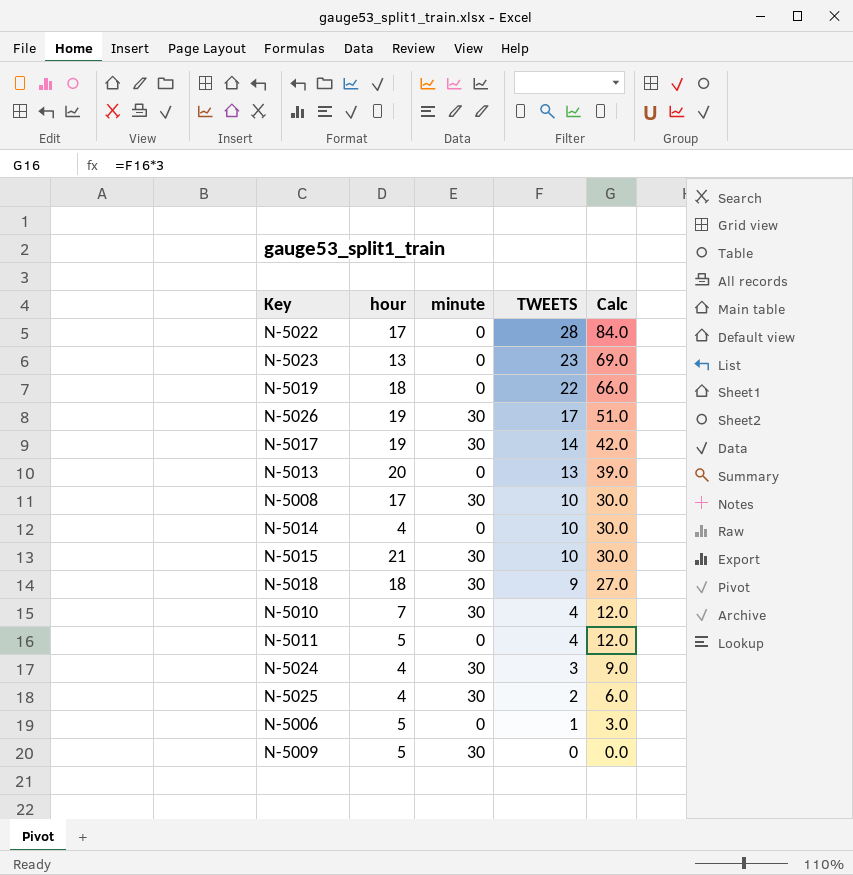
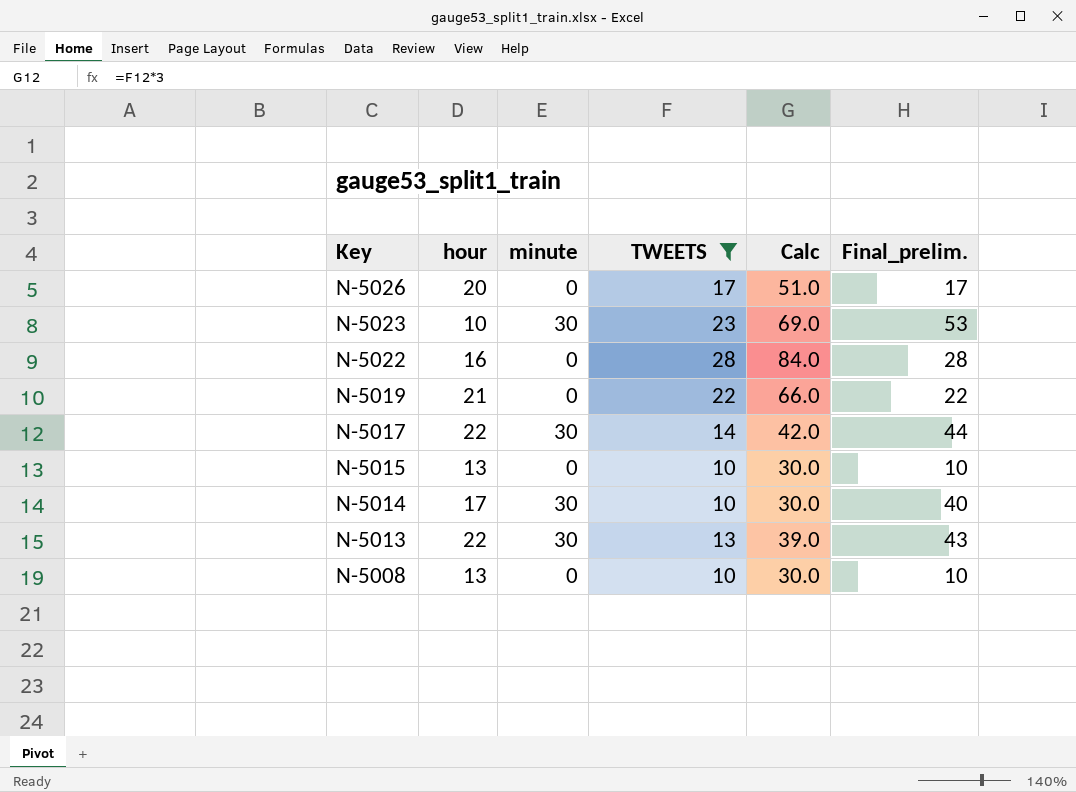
filter: none -> TWEETS >= 10
row order: TWEETS descending -> Key descending
column Final_prelim. | formula: none -> [minute] + [TWEETS]
N-5026 | hour: 19 -> 20
N-5026 | minute: 30 -> 0
N-5023 | hour: 13 -> 10
N-5023 | minute: 0 -> 30
N-5022 | hour: 17 -> 16
N-5019 | hour: 18 -> 21
N-5017 | hour: 19 -> 22
N-5015 | hour: 21 -> 13
N-5015 | minute: 30 -> 0
N-5014 | hour: 4 -> 17
N-5014 | minute: 0 -> 30
N-5013 | hour: 20 -> 22
N-5013 | minute: 0 -> 30
N-5008 | hour: 17 -> 13
N-5008 | minute: 30 -> 0

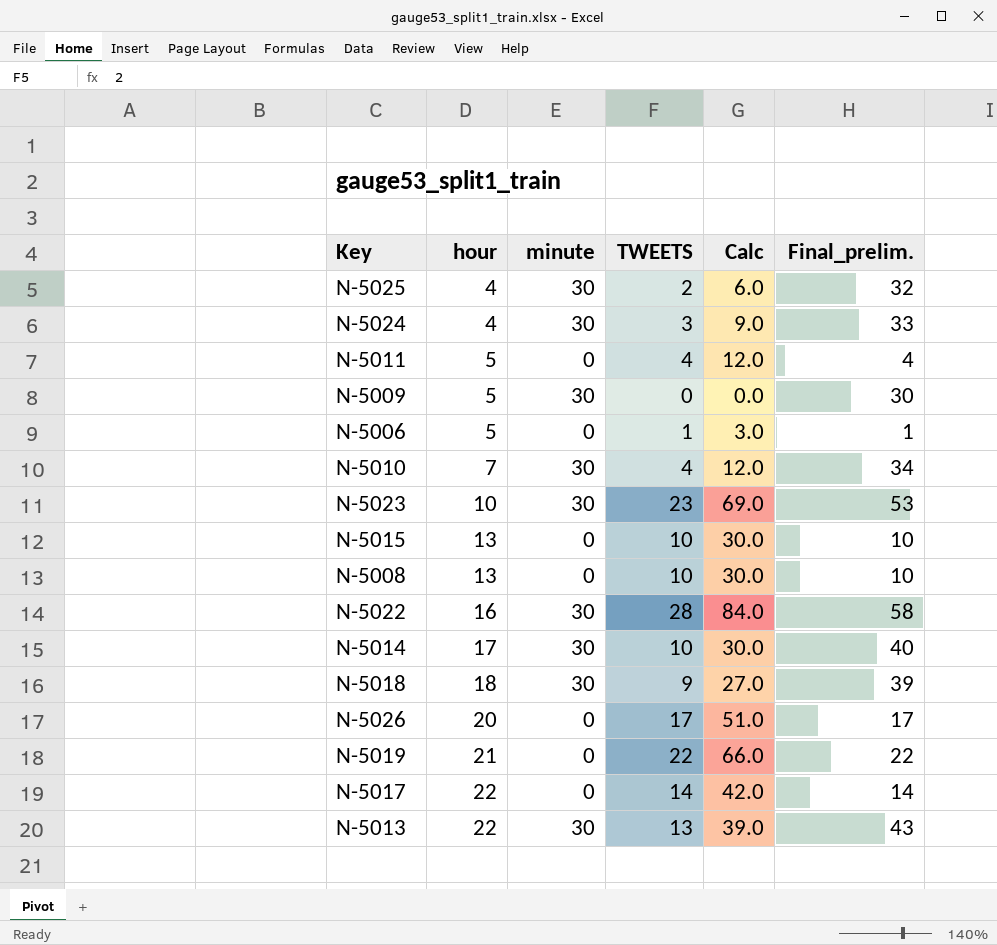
filter: TWEETS >= 10 -> none
row order: Key descending -> hour ascending
N-5022 | minute: 0 -> 30
N-5022 | Final_prelim.: 28 -> 58
N-5017 | minute: 30 -> 0
N-5017 | Final_prelim.: 44 -> 14

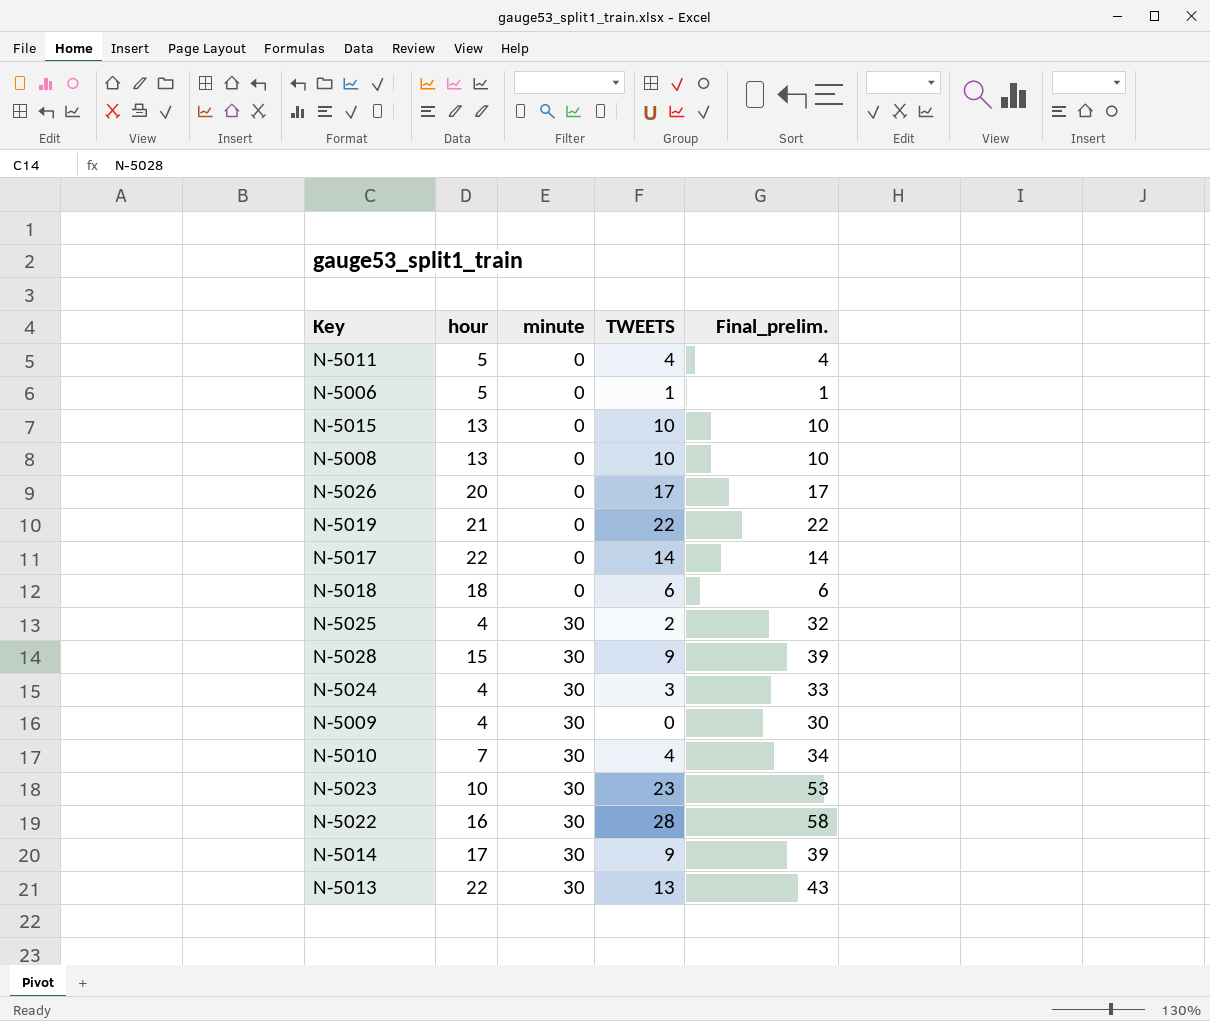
row order: hour ascending -> minute ascending
column Calc | formula: [TWEETS] * 3 -> none
N-5018 | minute: 30 -> 0
N-5018 | TWEETS: 9 -> 6
N-5018 | Final_prelim.: 39 -> 6
row N-5028: none -> 15 | 30 | 9 | 39
N-5009 | hour: 5 -> 4
N-5014 | TWEETS: 10 -> 9
N-5014 | Final_prelim.: 40 -> 39

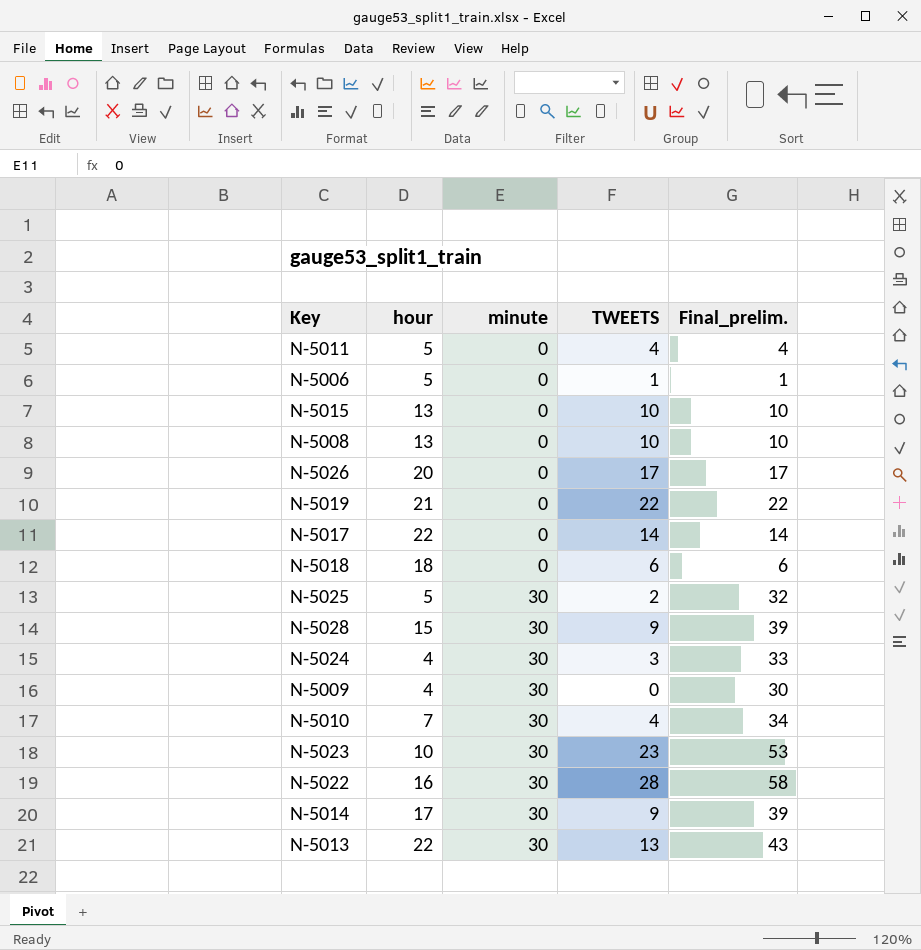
N-5025 | hour: 4 -> 5

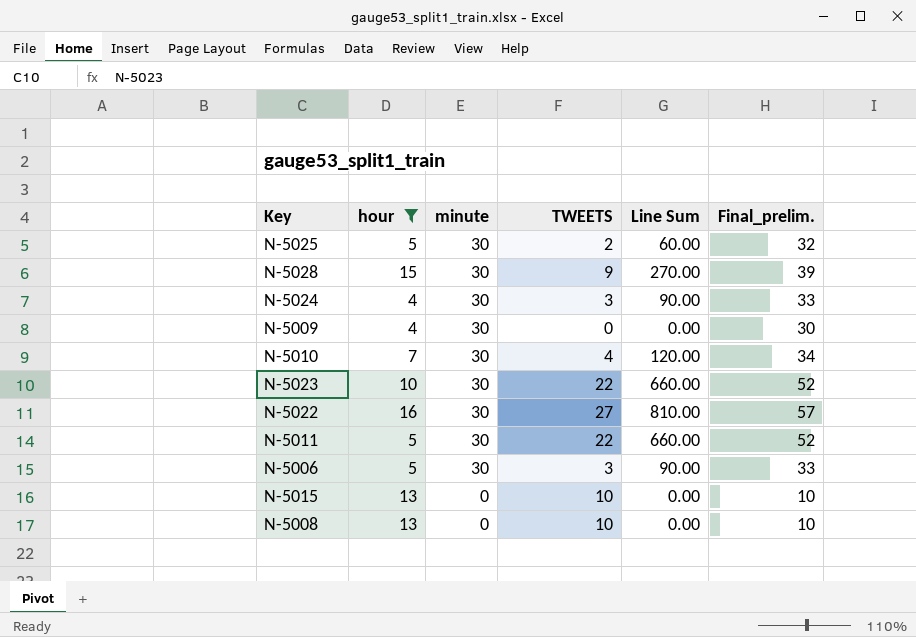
filter: none -> hour <= 16
row order: minute ascending -> minute descending
column Line Sum | formula: none -> [minute] * [TWEETS]
N-5023 | TWEETS: 23 -> 22
N-5023 | Final_prelim.: 53 -> 52
N-5022 | TWEETS: 28 -> 27
N-5022 | Final_prelim.: 58 -> 57
N-5011 | minute: 0 -> 30
N-5011 | TWEETS: 4 -> 22
N-5011 | Final_prelim.: 4 -> 52
N-5006 | minute: 0 -> 30
N-5006 | TWEETS: 1 -> 3
N-5006 | Final_prelim.: 1 -> 33

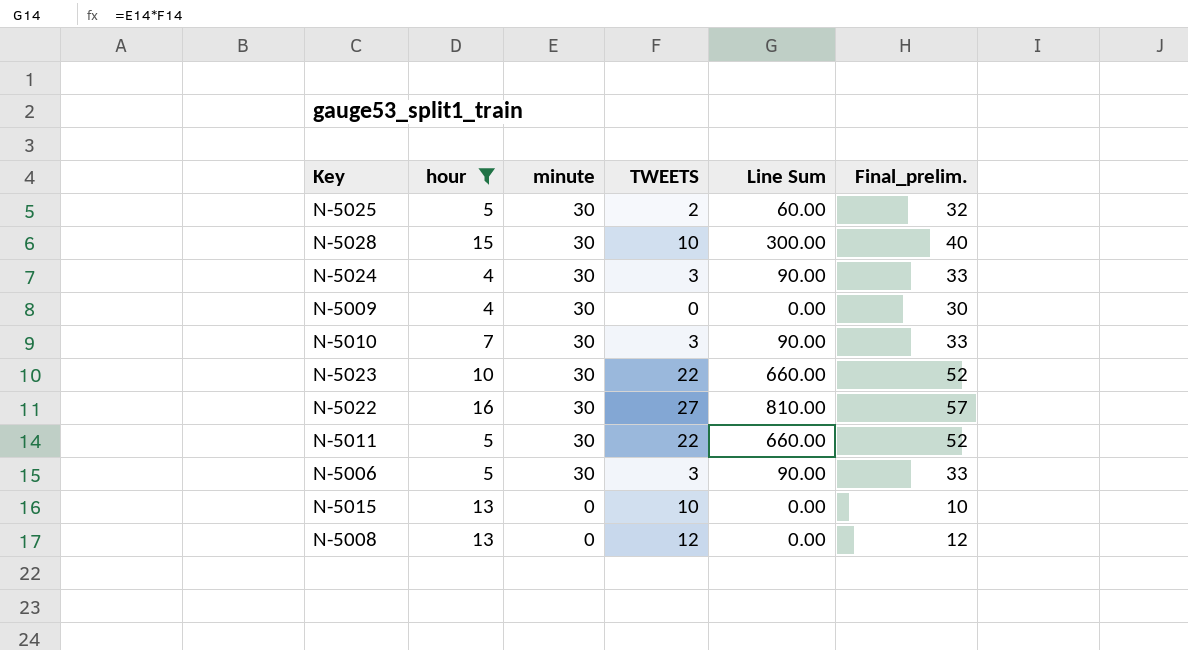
N-5028 | TWEETS: 9 -> 10
N-5028 | Line Sum: 270.00 -> 300.00
N-5028 | Final_prelim.: 39 -> 40
N-5010 | TWEETS: 4 -> 3
N-5010 | Line Sum: 120.00 -> 90.00
N-5010 | Final_prelim.: 34 -> 33
N-5008 | TWEETS: 10 -> 12
N-5008 | Final_prelim.: 10 -> 12

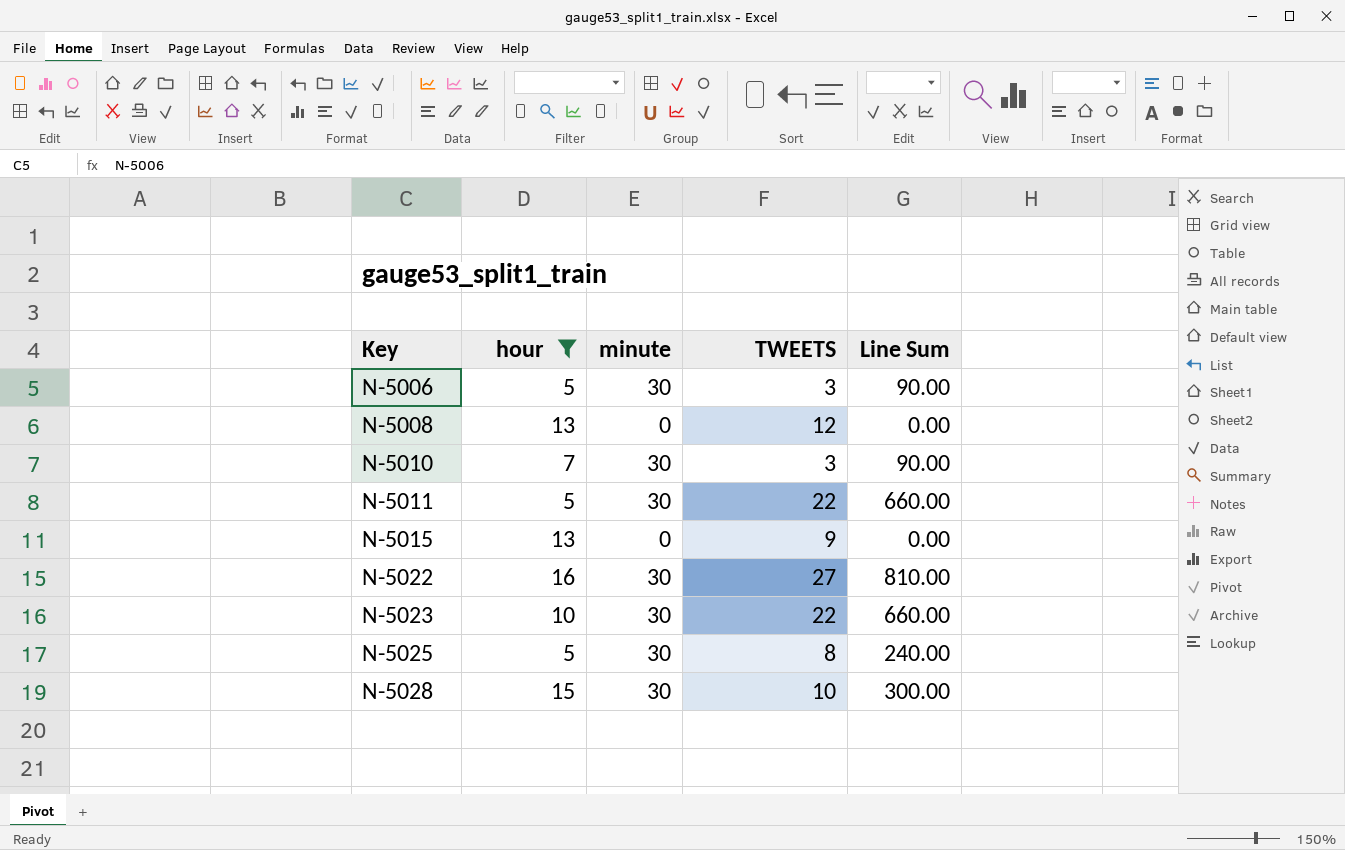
row order: minute descending -> Key ascending
column Final_prelim. | formula: [minute] + [TWEETS] -> none
row N-5024: 4 | 30 | 3 | 90.00 | 33 -> none
row N-5009: 4 | 30 | 0 | 0.00 | 30 -> none
N-5015 | TWEETS: 10 -> 9
N-5025 | TWEETS: 2 -> 8
N-5025 | Line Sum: 60.00 -> 240.00

